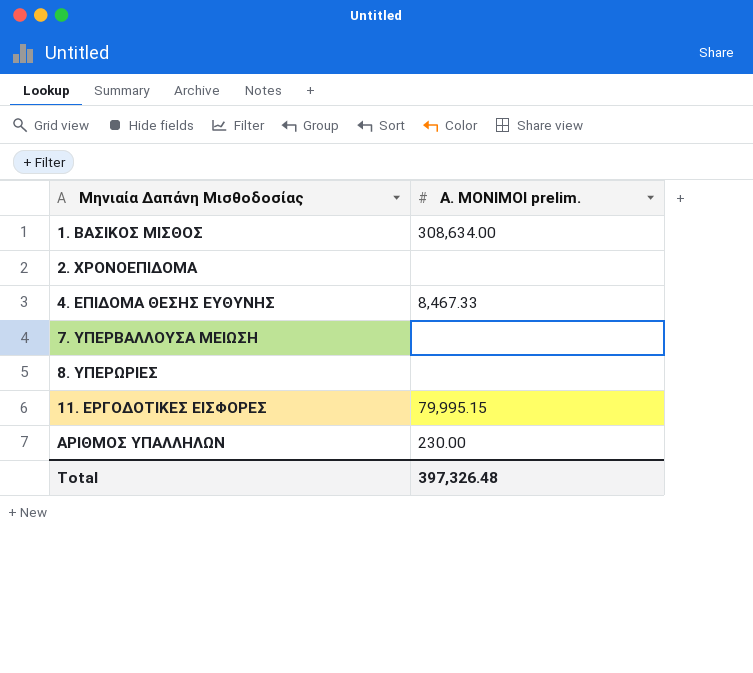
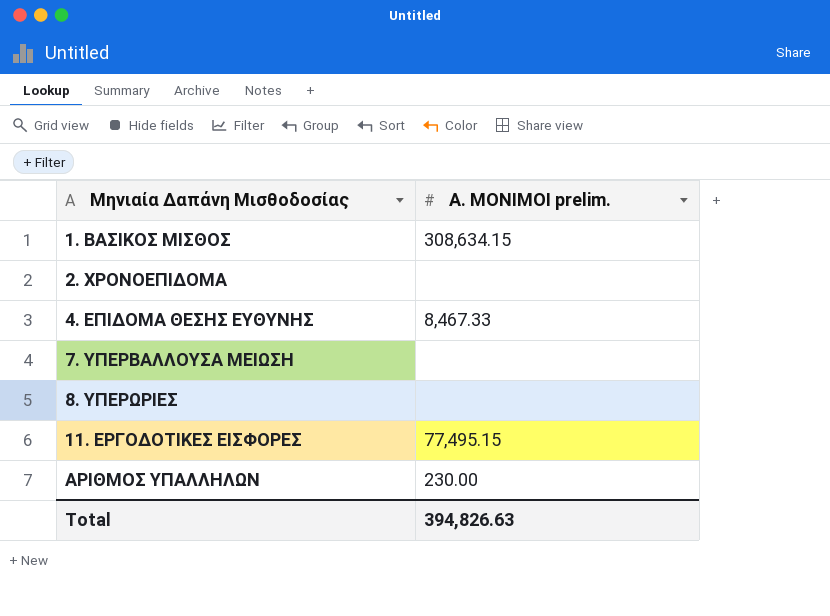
1. ΒΑΣΙΚΟΣ ΜΙΣΘΟΣ | Α. ΜΟΝΙΜΟΙ prelim.: 308,634.00 -> 308,634.15
11. ΕΡΓΟΔΟΤΙΚΕΣ ΕΙΣΦΟΡΕΣ | Α. ΜΟΝΙΜΟΙ prelim.: 79,995.15 -> 77,495.15
Total | Α. ΜΟΝΙΜΟΙ prelim.: 397,326.48 -> 394,826.63

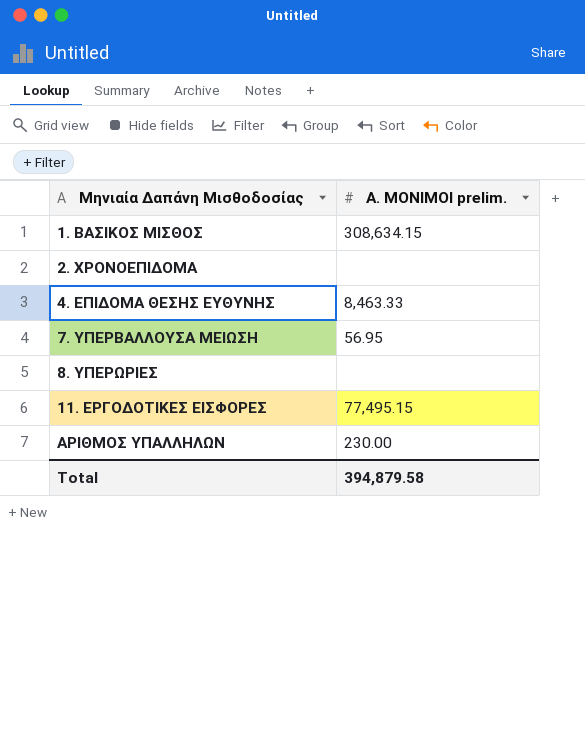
4. ΕΠΙΔΟΜΑ ΘΕΣΗΣ ΕΥΘΥΝΗΣ | Α. ΜΟΝΙΜΟΙ prelim.: 8,467.33 -> 8,463.33
7. ΥΠΕΡΒΑΛΛΟΥΣΑ ΜΕΙΩΣΗ | Α. ΜΟΝΙΜΟΙ prelim.: none -> 56.95
Total | Α. ΜΟΝΙΜΟΙ prelim.: 394,826.63 -> 394,879.58

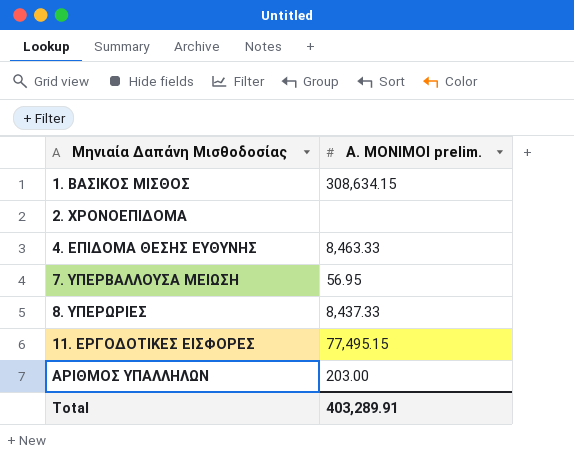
8. ΥΠΕΡΩΡΙΕΣ | Α. ΜΟΝΙΜΟΙ prelim.: none -> 8,437.33
ΑΡΙΘΜΟΣ ΥΠΑΛΛΗΛΩΝ | Α. ΜΟΝΙΜΟΙ prelim.: 230.00 -> 203.00
Total | Α. ΜΟΝΙΜΟΙ prelim.: 394,879.58 -> 403,289.91

